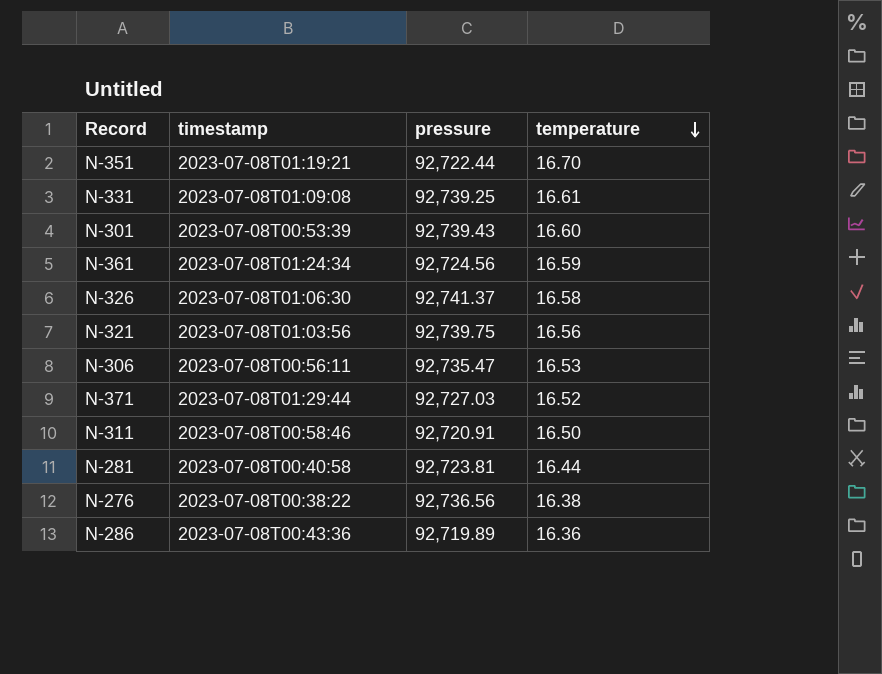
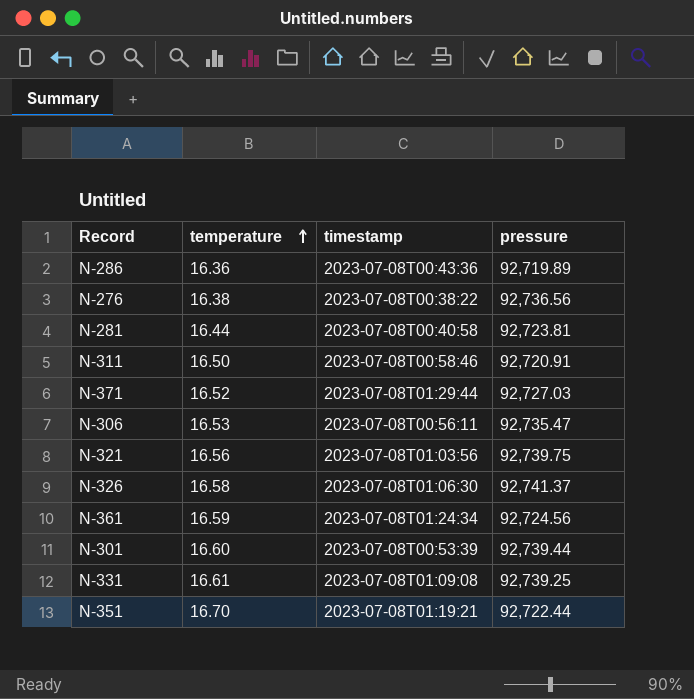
row order: temperature descending -> temperature ascending
column temperature | position: 4 -> 2
N-301 | pressure: 92,739.43 -> 92,739.44

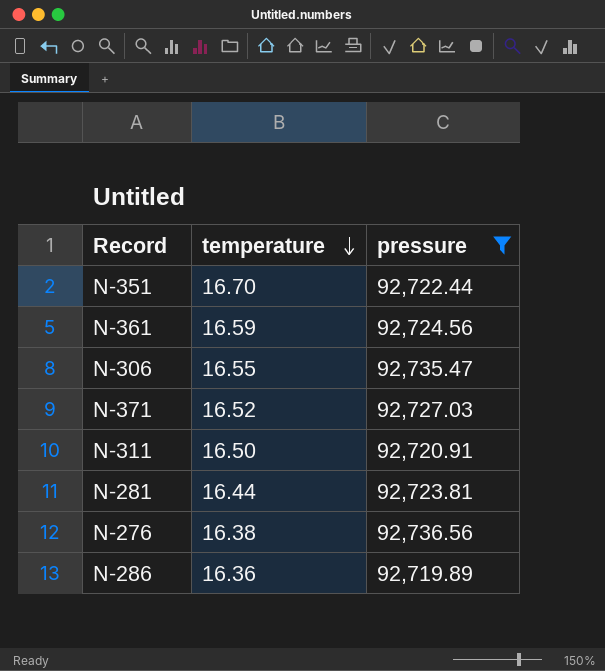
filter: none -> pressure <= 92,736.56
row order: temperature ascending -> temperature descending
column timestamp | position: 3 -> none
N-306 | temperature: 16.53 -> 16.55

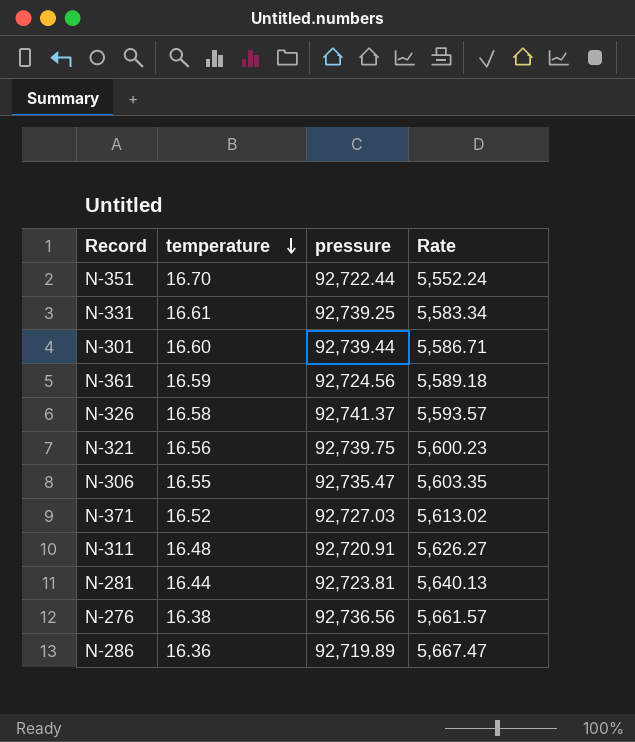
filter: pressure <= 92,736.56 -> none
column Rate | formula: none -> [pressure] / [temperature]
N-311 | temperature: 16.50 -> 16.48

